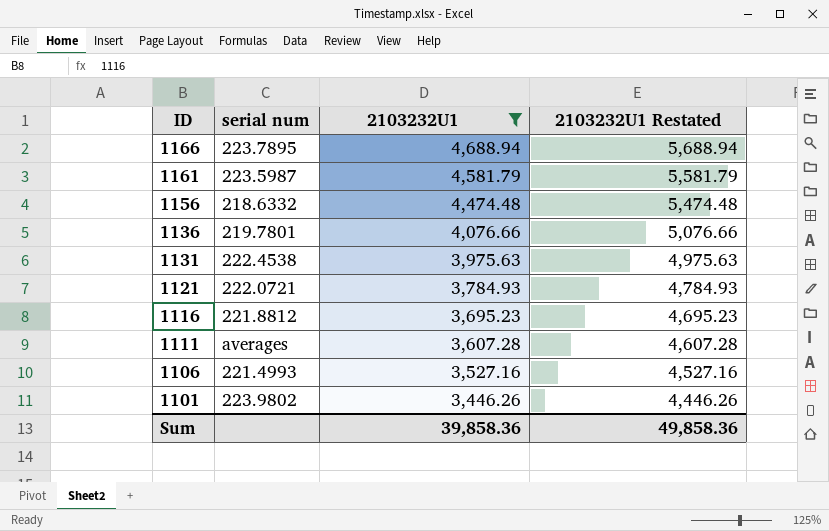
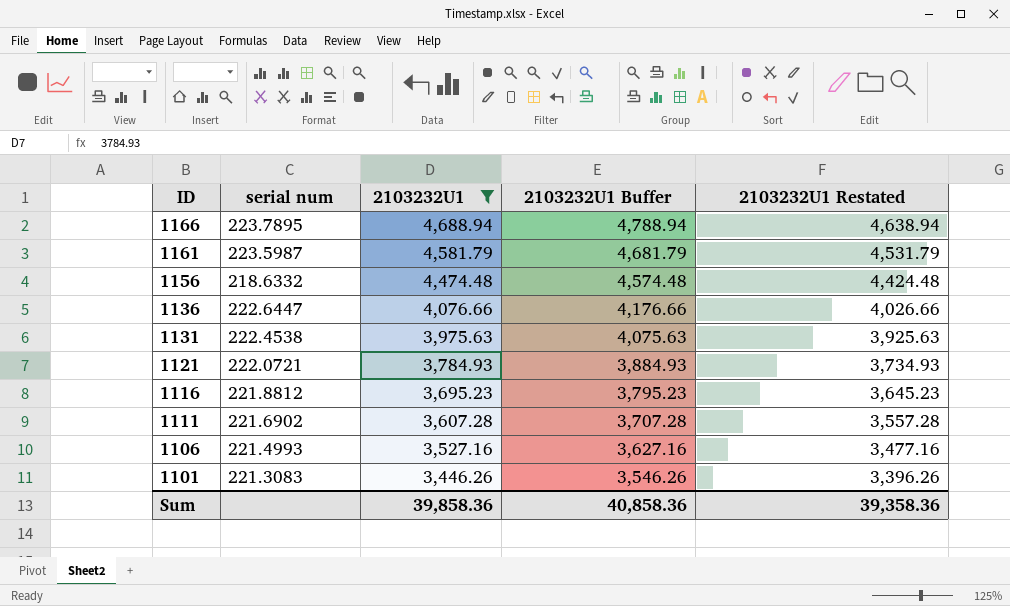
column 2103232U1 Buffer | formula: none -> [2103232U1] + 100
column 2103232U1 Restated | formula: [2103232U1] + 1000 -> [2103232U1] - 50
1136 | serial num: 219.7801 -> 222.6447
1111 | serial num: averages -> 221.6902
1101 | serial num: 223.9802 -> 221.3083
Sum | 2103232U1 Restated: 49,858.36 -> 39,358.36

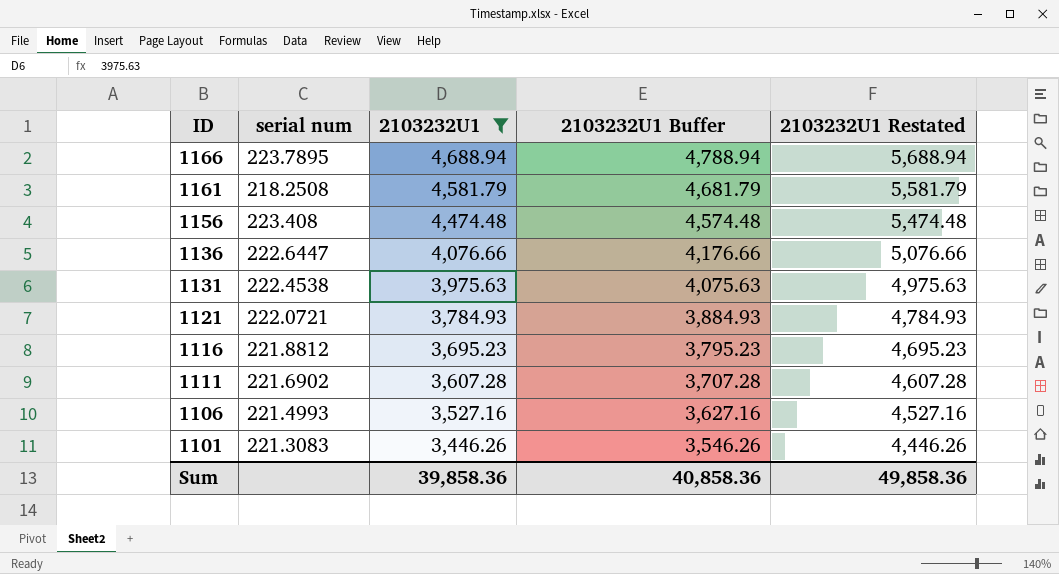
column 2103232U1 Restated | formula: [2103232U1] - 50 -> [2103232U1] + 1000
1161 | serial num: 223.5987 -> 218.2508
1156 | serial num: 218.6332 -> 223.408
Sum | 2103232U1 Restated: 39,358.36 -> 49,858.36

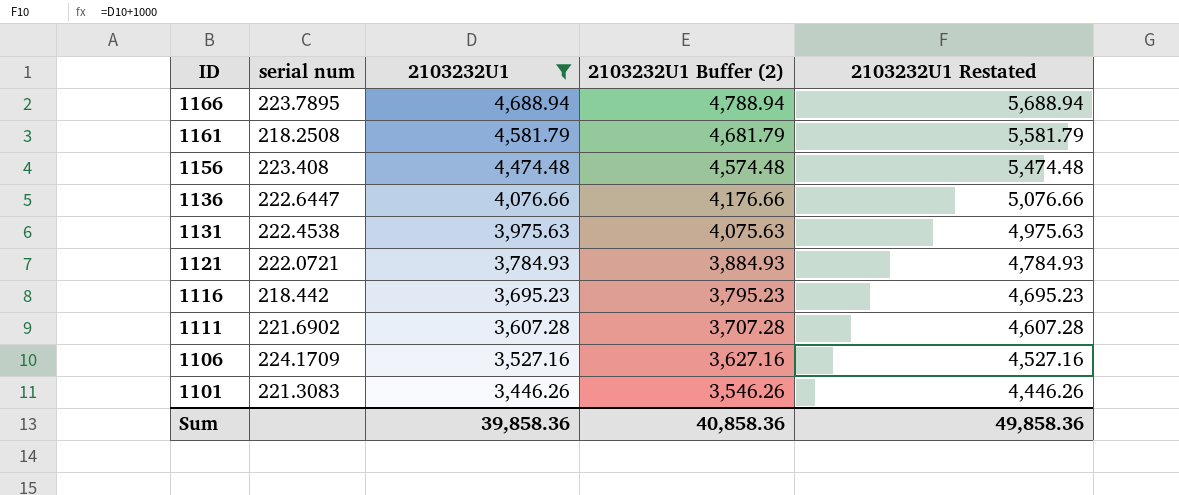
column name: 2103232U1 Buffer -> 2103232U1 Buffer (2)
1116 | serial num: 221.8812 -> 218.442
1106 | serial num: 221.4993 -> 224.1709

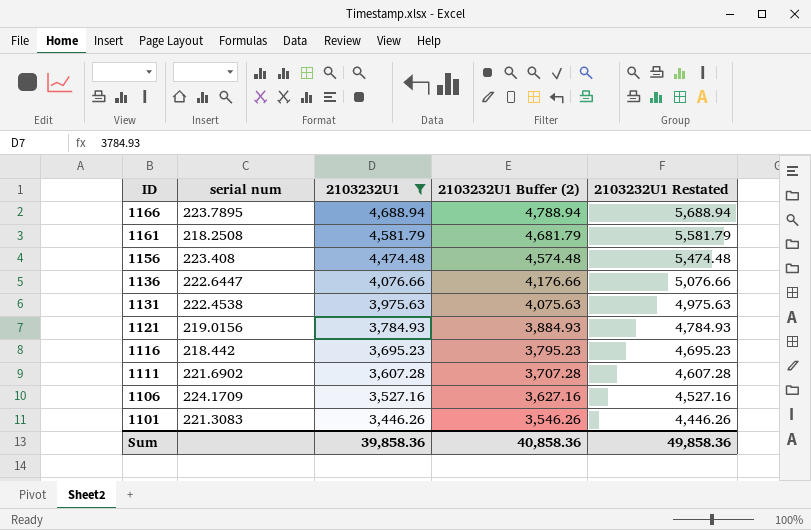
1121 | serial num: 222.0721 -> 219.0156

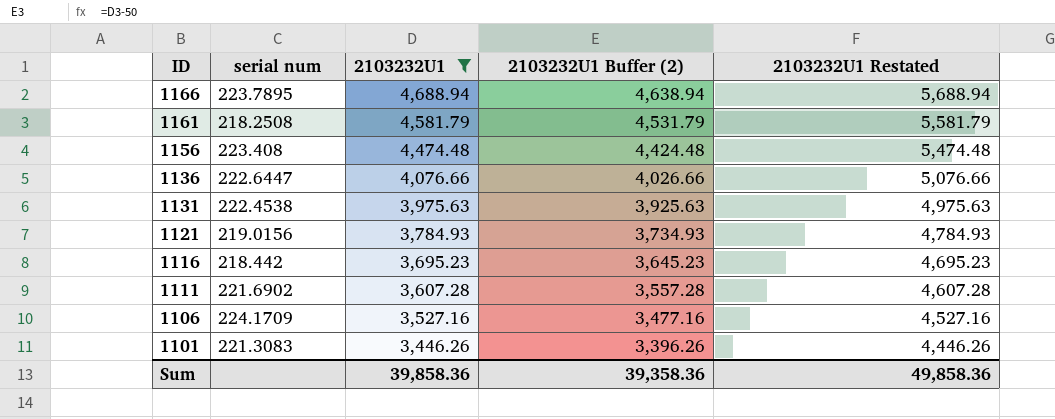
column 2103232U1 Buffer (2) | formula: [2103232U1] + 100 -> [2103232U1] - 50
Sum | 2103232U1 Buffer (2): 40,858.36 -> 39,358.36

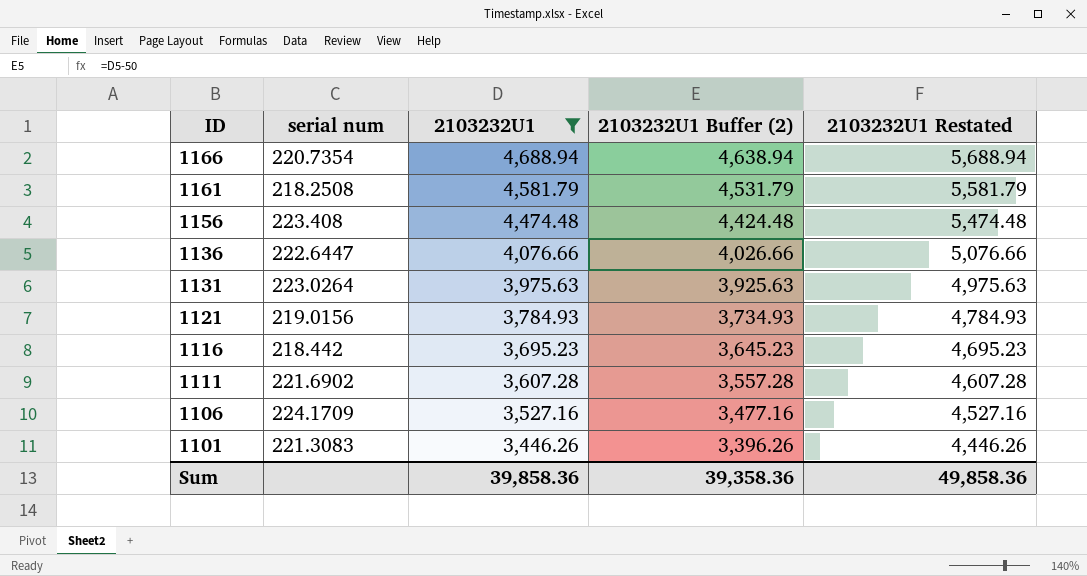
1166 | serial num: 223.7895 -> 220.7354
1131 | serial num: 222.4538 -> 223.0264

